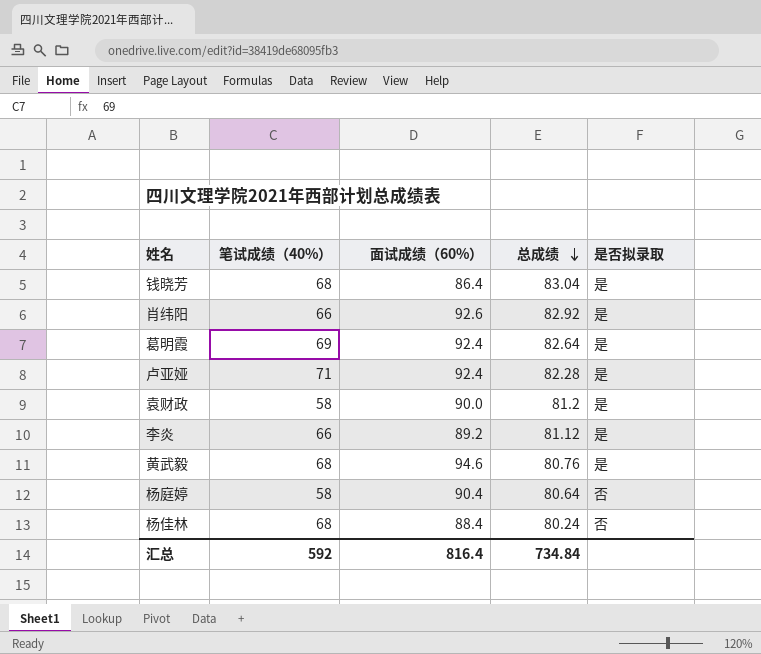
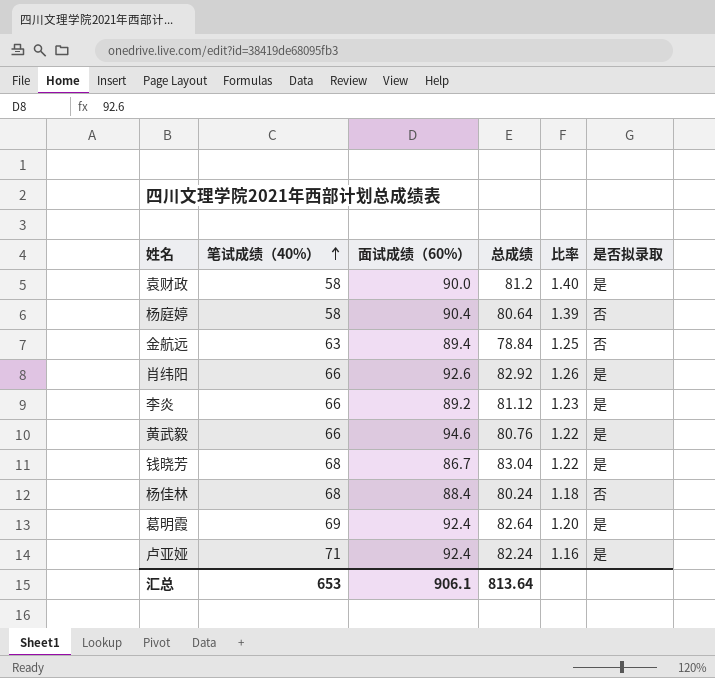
row order: 总成绩 descending -> 笔试成绩（40%） ascending
column 比率 | formula: none -> [总成绩] / [笔试成绩（40%）]
row 金航远: none -> 63 | 89.4 | 78.84 | 1.25 | 否
黄武毅 | 笔试成绩（40%）: 68 -> 66
钱晓芳 | 面试成绩（60%）: 86.4 -> 86.7
卢亚娅 | 总成绩: 82.28 -> 82.24
汇总 | 笔试成绩（40%）: 592 -> 653
汇总 | 面试成绩（60%）: 816.4 -> 906.1
汇总 | 总成绩: 734.84 -> 813.64

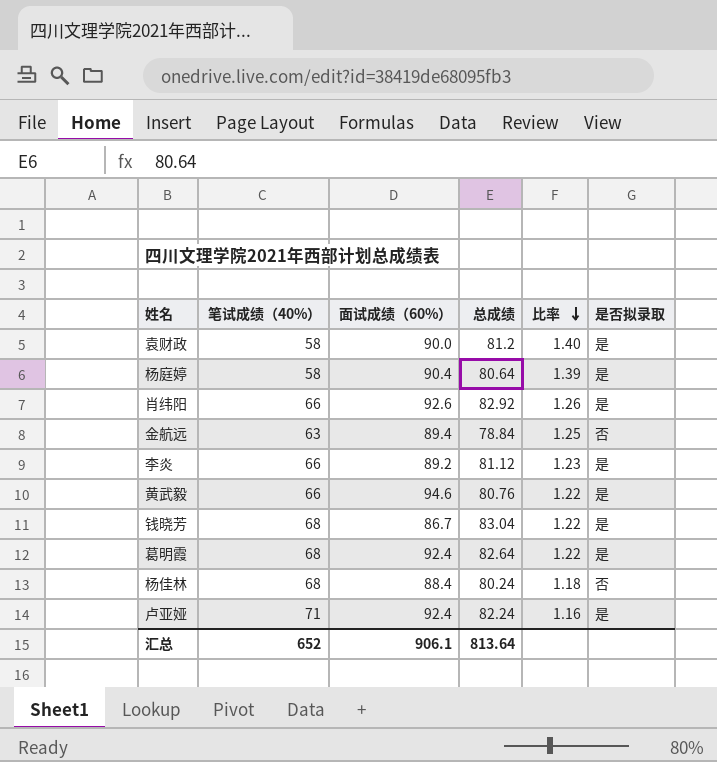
row order: 笔试成绩（40%） ascending -> 比率 descending
杨庭婷 | 是否拟录取: 否 -> 是
葛明霞 | 笔试成绩（40%）: 69 -> 68
葛明霞 | 比率: 1.20 -> 1.22
汇总 | 笔试成绩（40%）: 653 -> 652

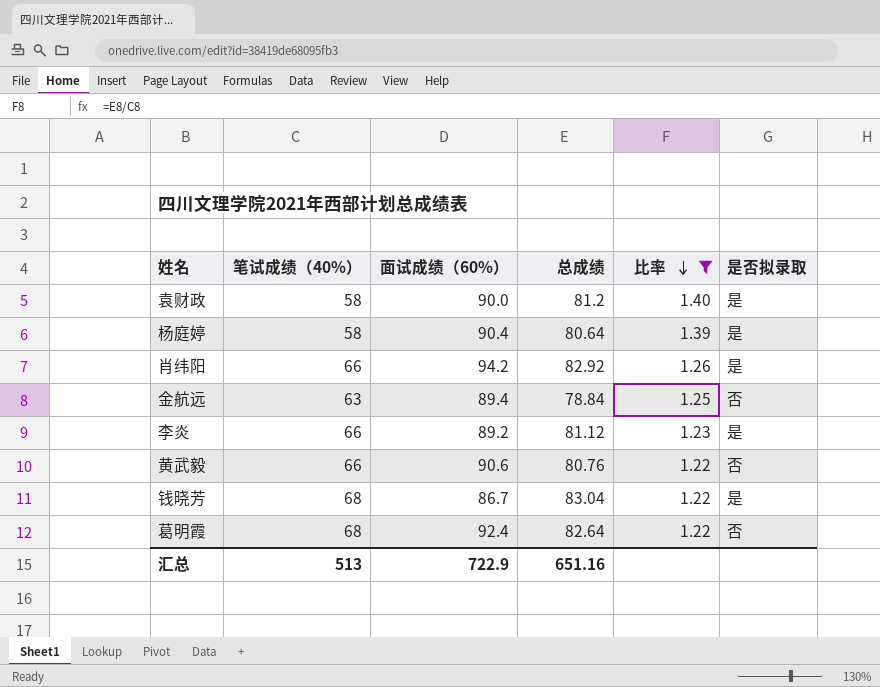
filter: none -> 比率 >= 1.22
肖纬阳 | 面试成绩（60%）: 92.6 -> 94.2
黄武毅 | 面试成绩（60%）: 94.6 -> 90.6
黄武毅 | 是否拟录取: 是 -> 否
葛明霞 | 是否拟录取: 是 -> 否
汇总 | 笔试成绩（40%）: 652 -> 513
汇总 | 面试成绩（60%）: 906.1 -> 722.9
汇总 | 总成绩: 813.64 -> 651.16

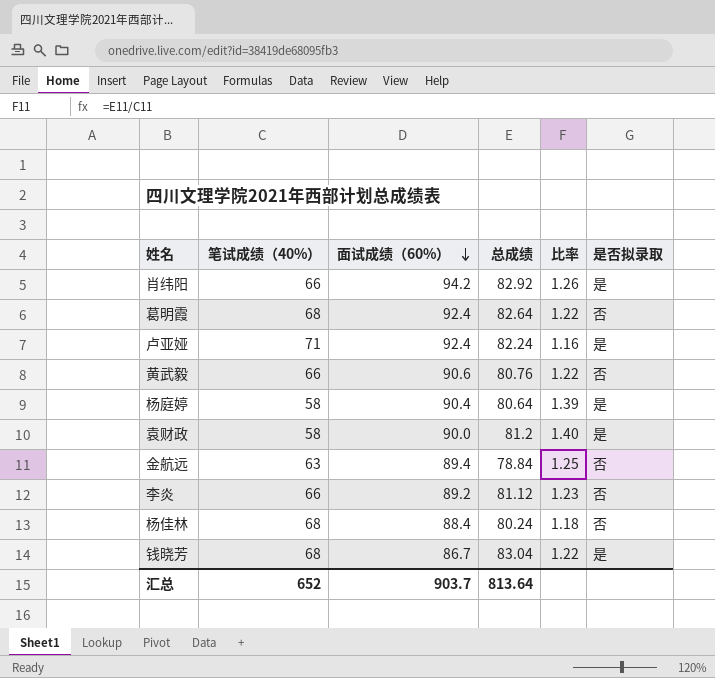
filter: 比率 >= 1.22 -> none
row order: 比率 descending -> 面试成绩（60%） descending
李炎 | 是否拟录取: 是 -> 否
汇总 | 笔试成绩（40%）: 513 -> 652
汇总 | 面试成绩（60%）: 722.9 -> 903.7
汇总 | 总成绩: 651.16 -> 813.64

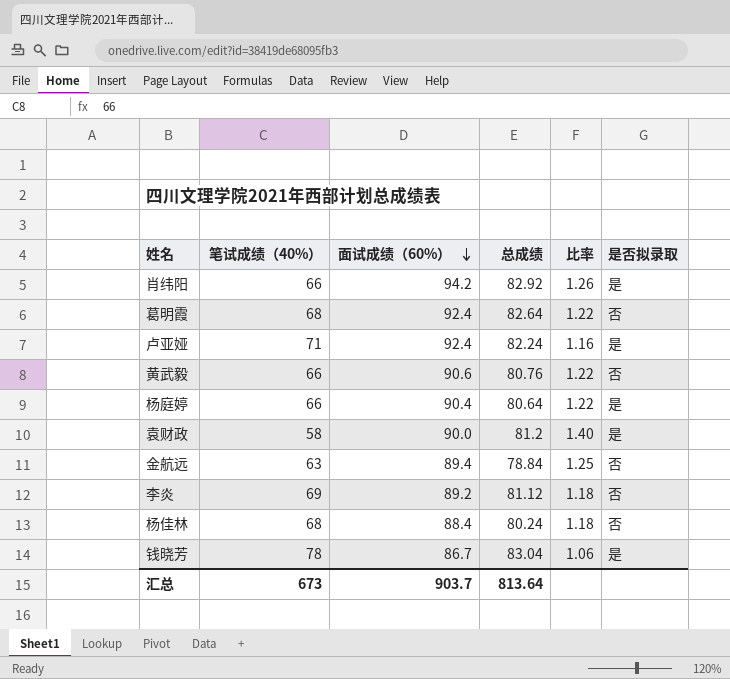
杨庭婷 | 笔试成绩（40%）: 58 -> 66
杨庭婷 | 比率: 1.39 -> 1.22
李炎 | 笔试成绩（40%）: 66 -> 69
李炎 | 比率: 1.23 -> 1.18
钱晓芳 | 笔试成绩（40%）: 68 -> 78
钱晓芳 | 比率: 1.22 -> 1.06
汇总 | 笔试成绩（40%）: 652 -> 673

